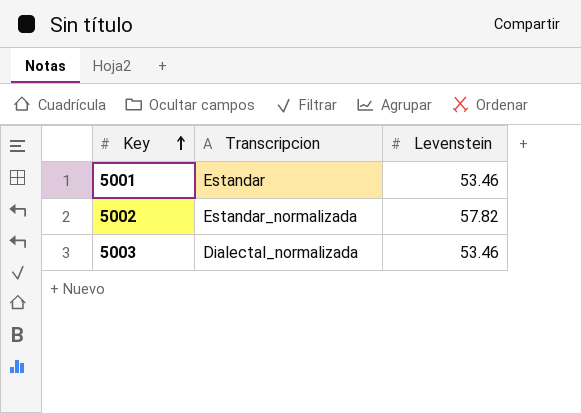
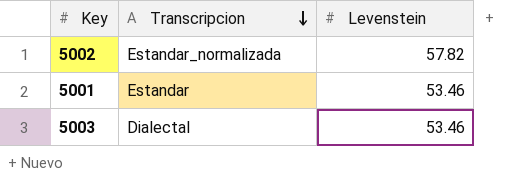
row order: Key ascending -> Transcripcion descending
5003 | Transcripcion: Dialectal_normalizada -> Dialectal

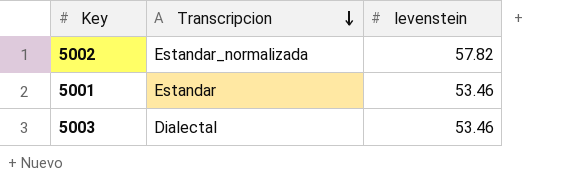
column name: Levenstein -> levenstein

